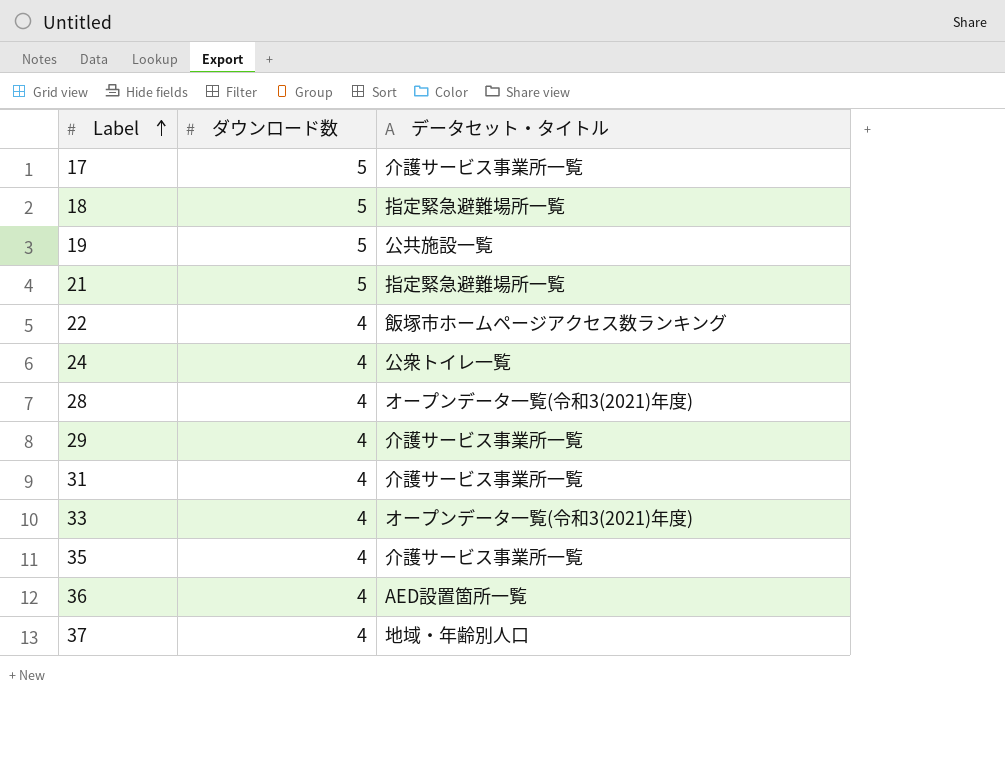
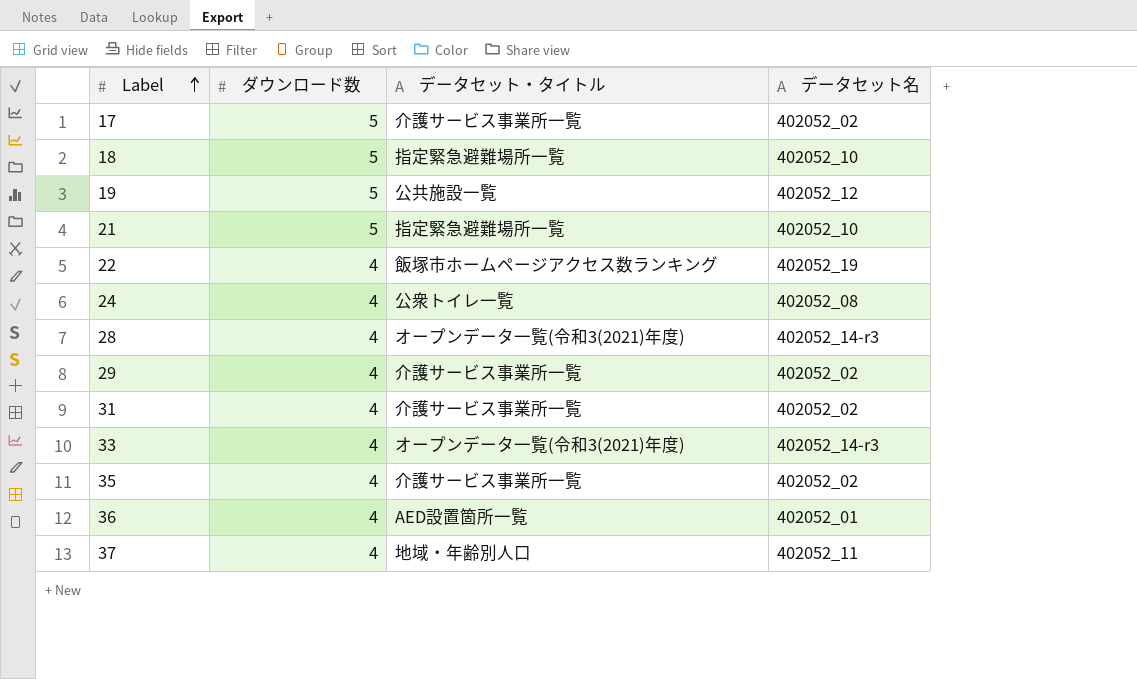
column データセット名 | position: none -> 4

